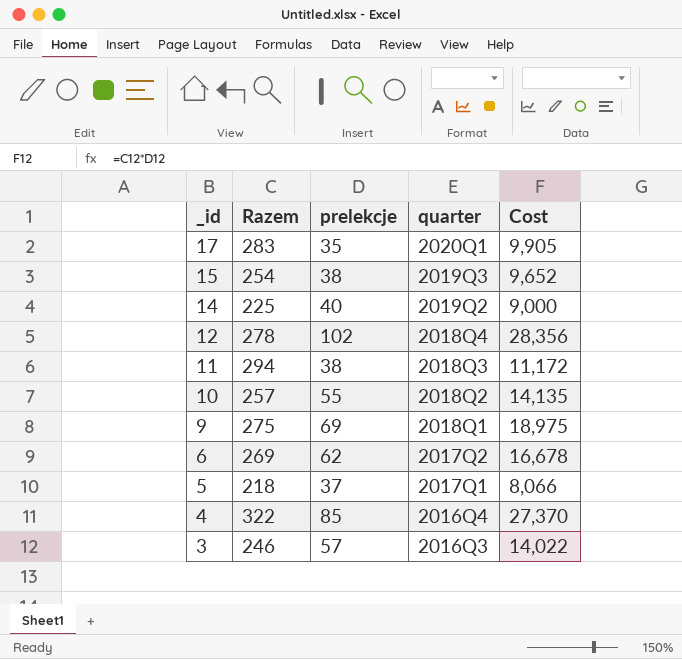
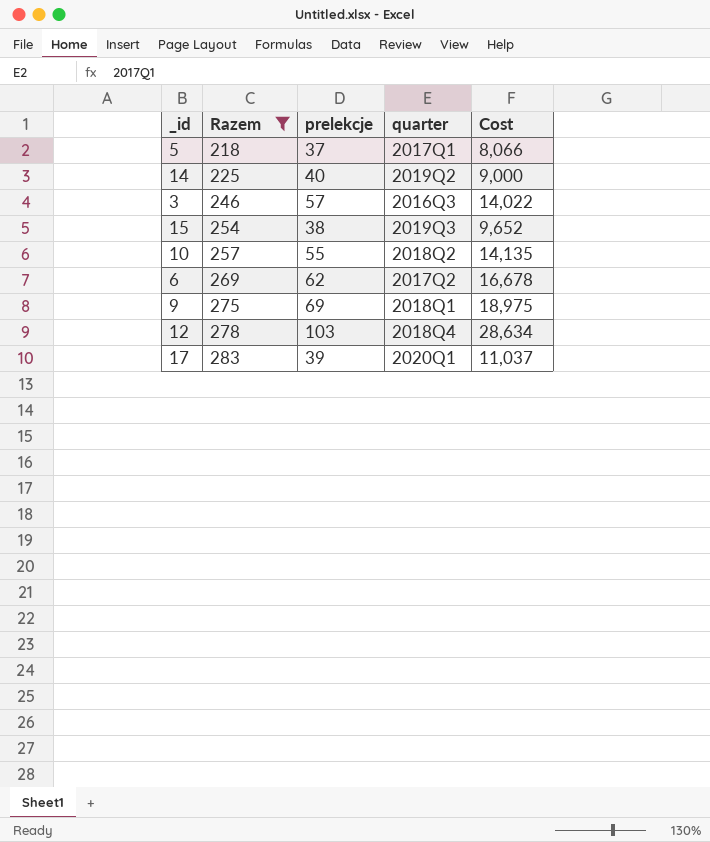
filter: none -> Razem <= 283
row order: _id descending -> Razem ascending
12 | prelekcje: 102 -> 103
12 | Cost: 28,356 -> 28,634
17 | prelekcje: 35 -> 39
17 | Cost: 9,905 -> 11,037

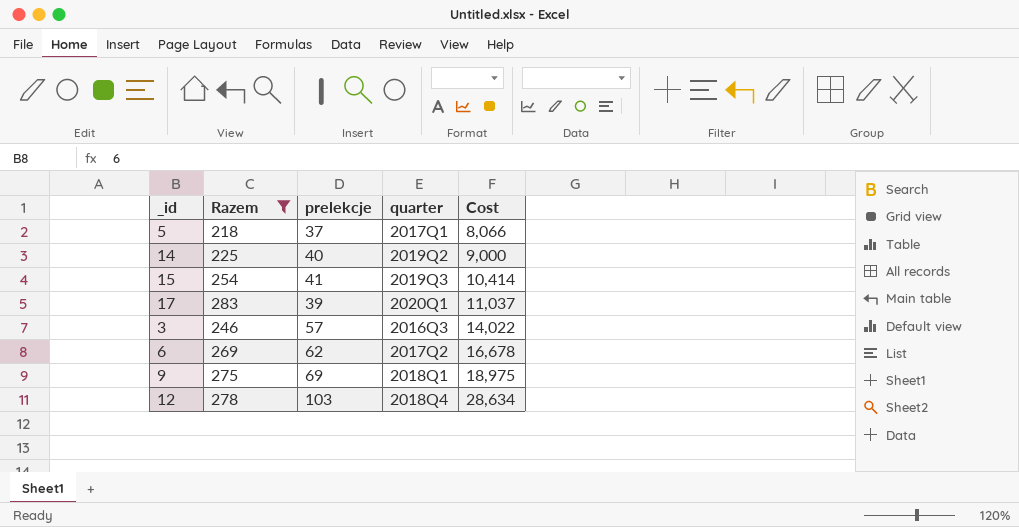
row order: Razem ascending -> Cost ascending
row 10: 257 | 55 | 2018Q2 | 14,135 -> none
15 | prelekcje: 38 -> 41
15 | Cost: 9,652 -> 10,414

